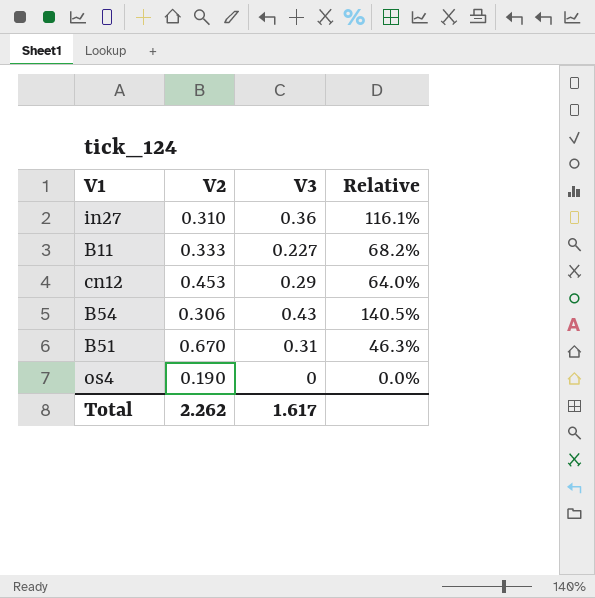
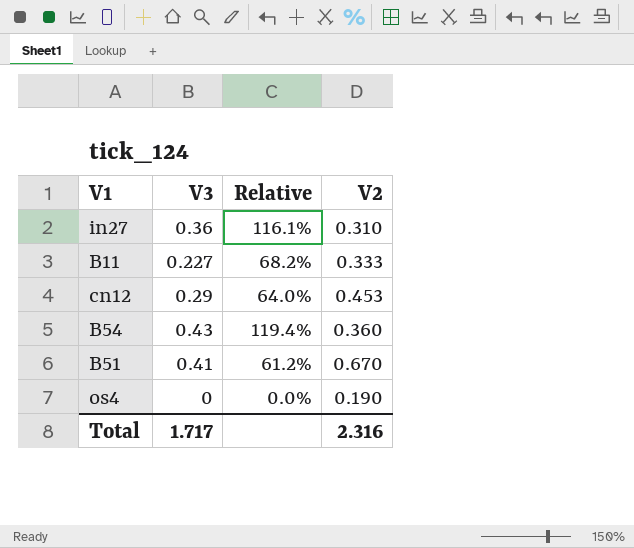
column V2 | position: 2 -> 4
B54 | Relative: 140.5% -> 119.4%
B54 | V2: 0.306 -> 0.360
B51 | V3: 0.31 -> 0.41
B51 | Relative: 46.3% -> 61.2%
Total | V3: 1.617 -> 1.717
Total | V2: 2.262 -> 2.316

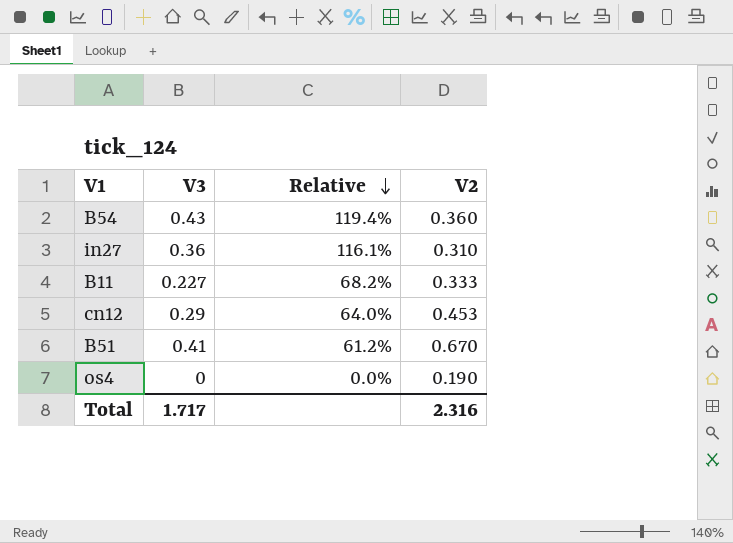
row order: none -> Relative descending

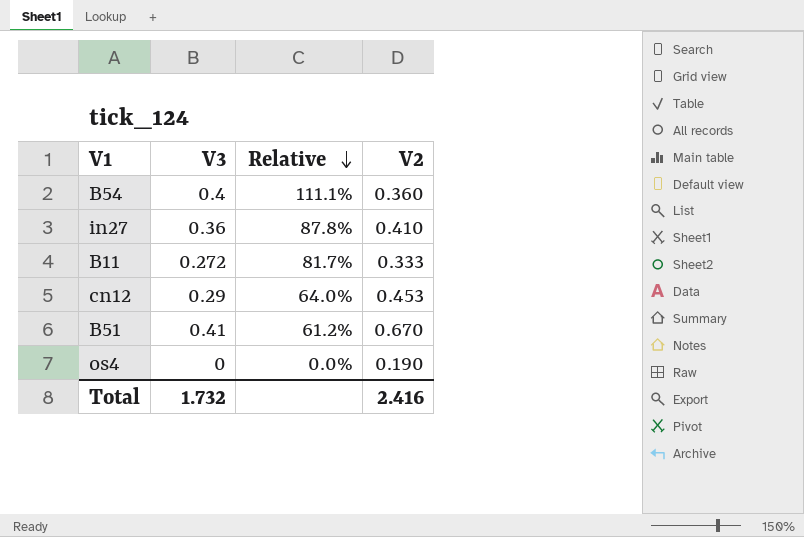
B54 | V3: 0.43 -> 0.4
B54 | Relative: 119.4% -> 111.1%
in27 | Relative: 116.1% -> 87.8%
in27 | V2: 0.310 -> 0.410
B11 | V3: 0.227 -> 0.272
B11 | Relative: 68.2% -> 81.7%
Total | V3: 1.717 -> 1.732
Total | V2: 2.316 -> 2.416

